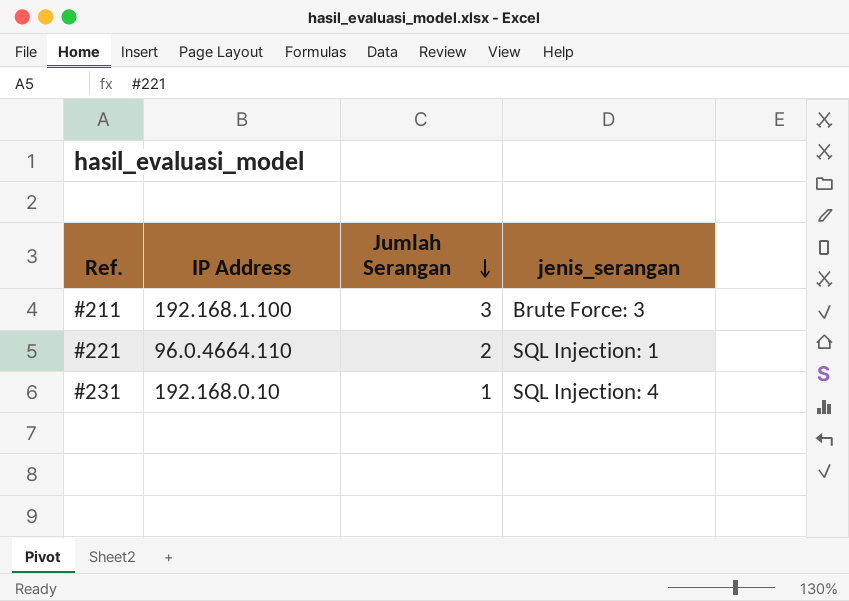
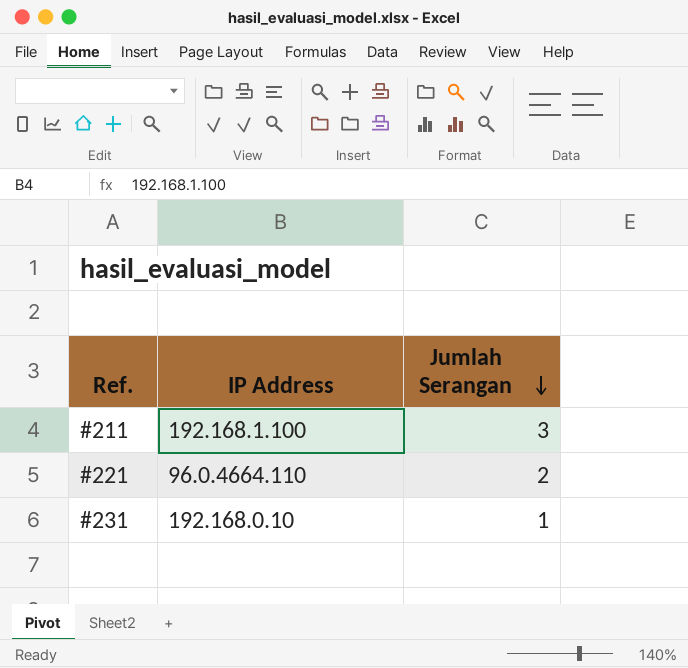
column jenis_serangan | position: 4 -> none

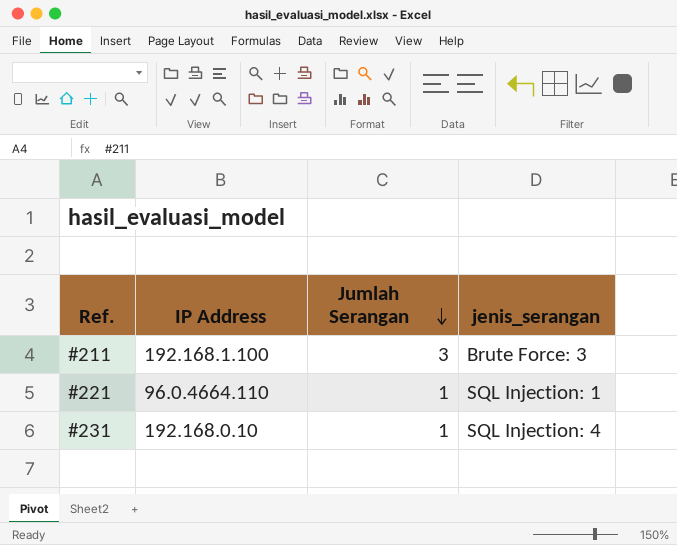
column jenis_serangan | position: none -> 4
#221 | Jumlah Serangan: 2 -> 1

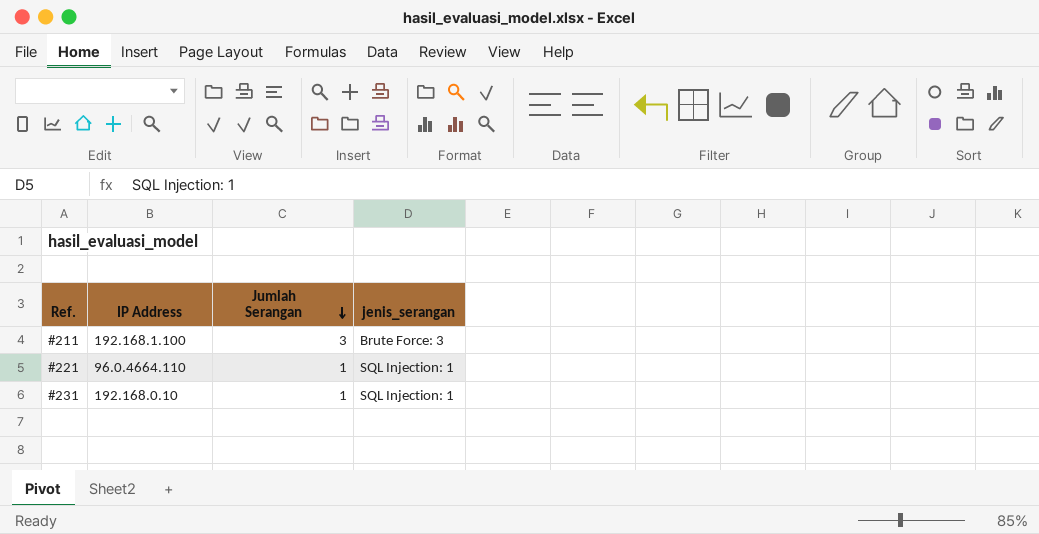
#231 | jenis_serangan: SQL Injection: 4 -> SQL Injection: 1

